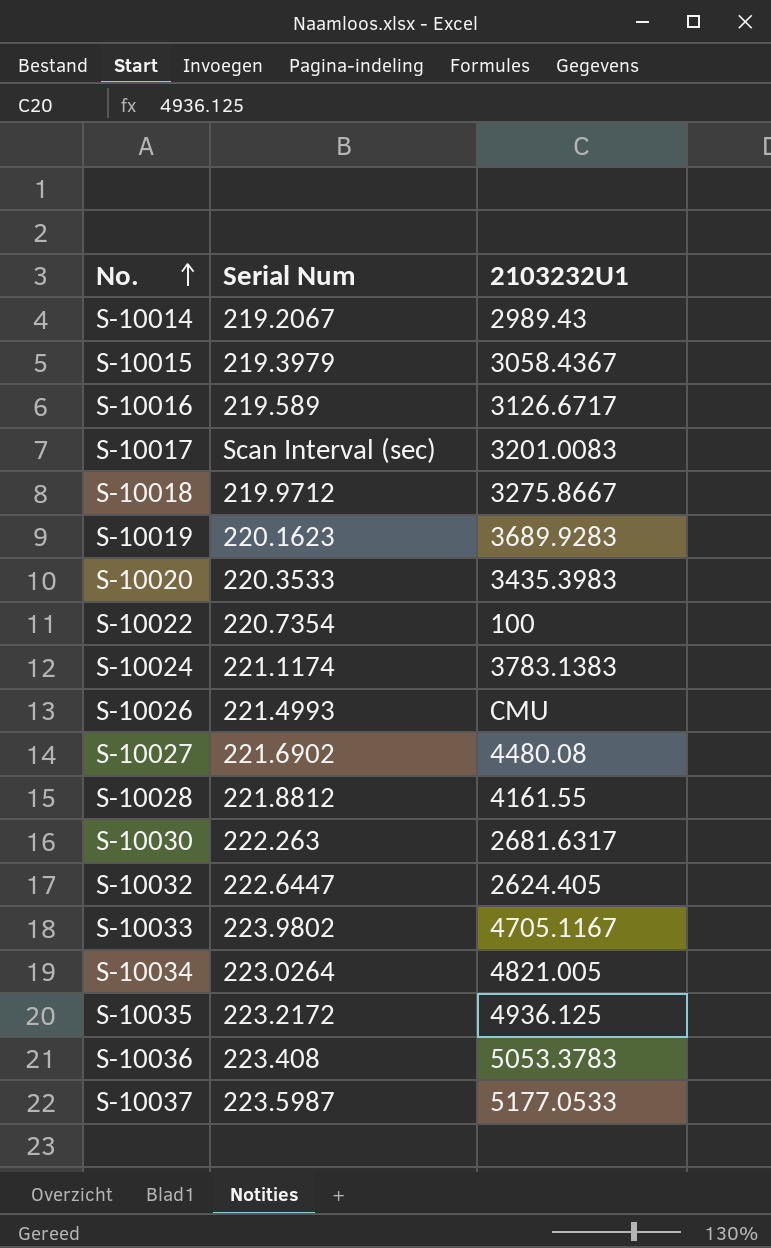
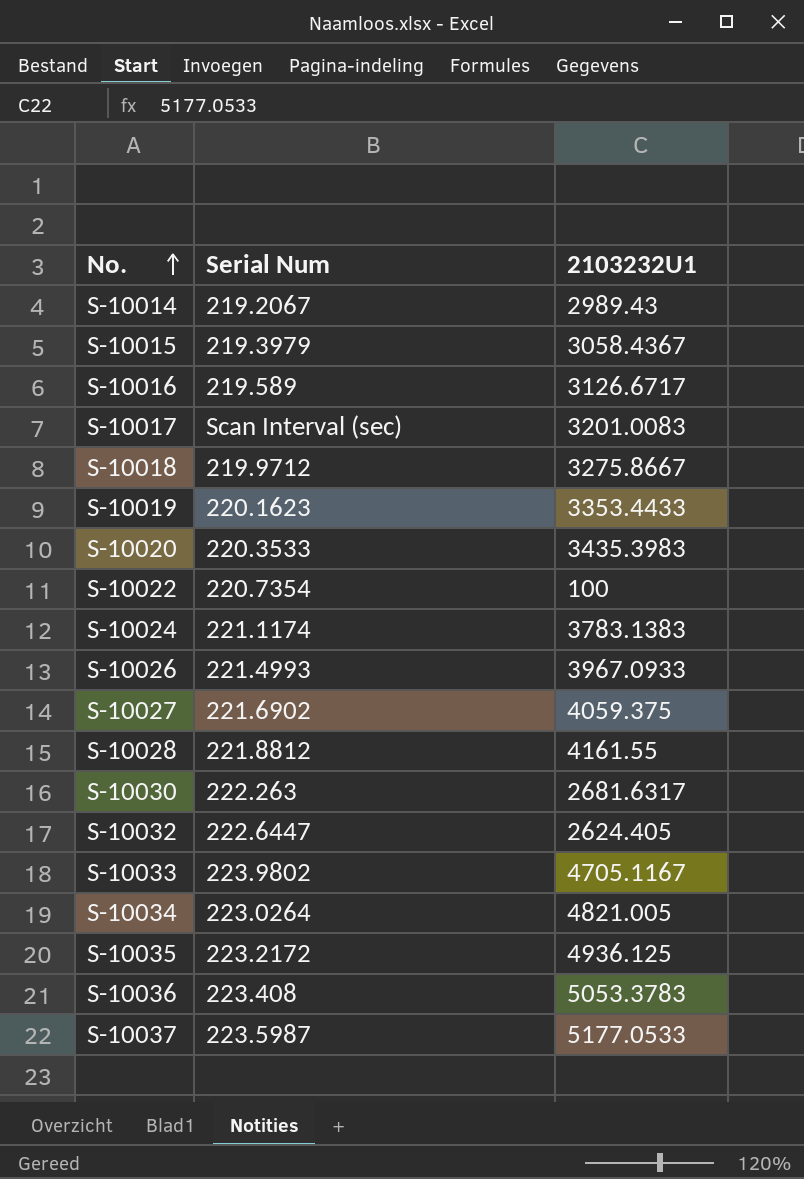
S-10019 | 2103232U1: 3689.9283 -> 3353.4433
S-10026 | 2103232U1: CMU -> 3967.0933
S-10027 | 2103232U1: 4480.08 -> 4059.375

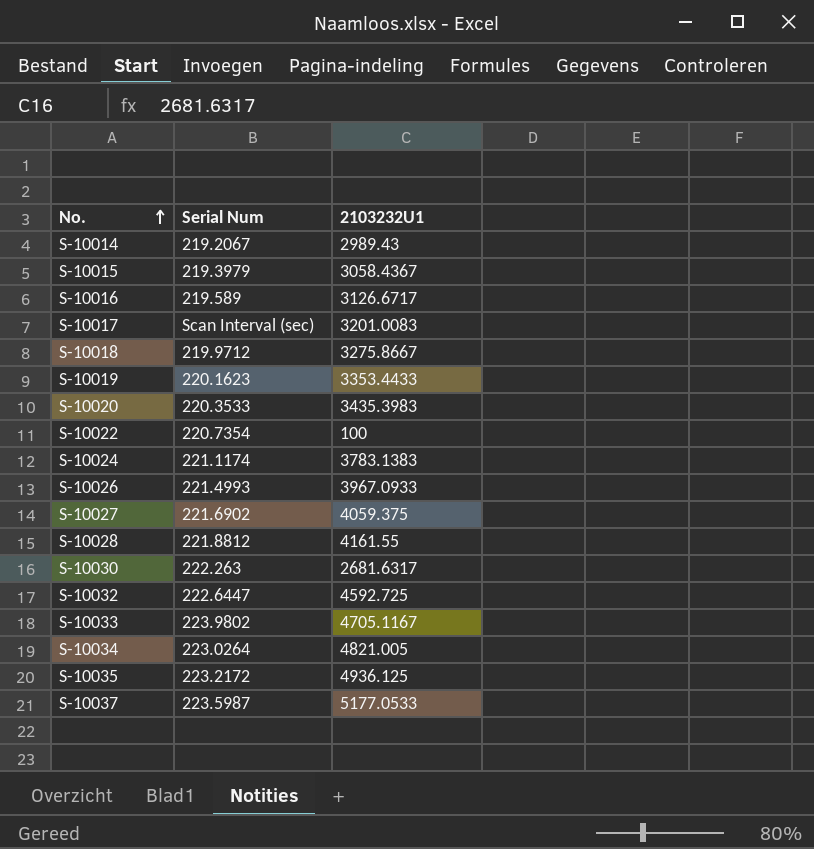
row S-10036: 223.408 | 5053.3783 -> none
S-10032 | 2103232U1: 2624.405 -> 4592.725

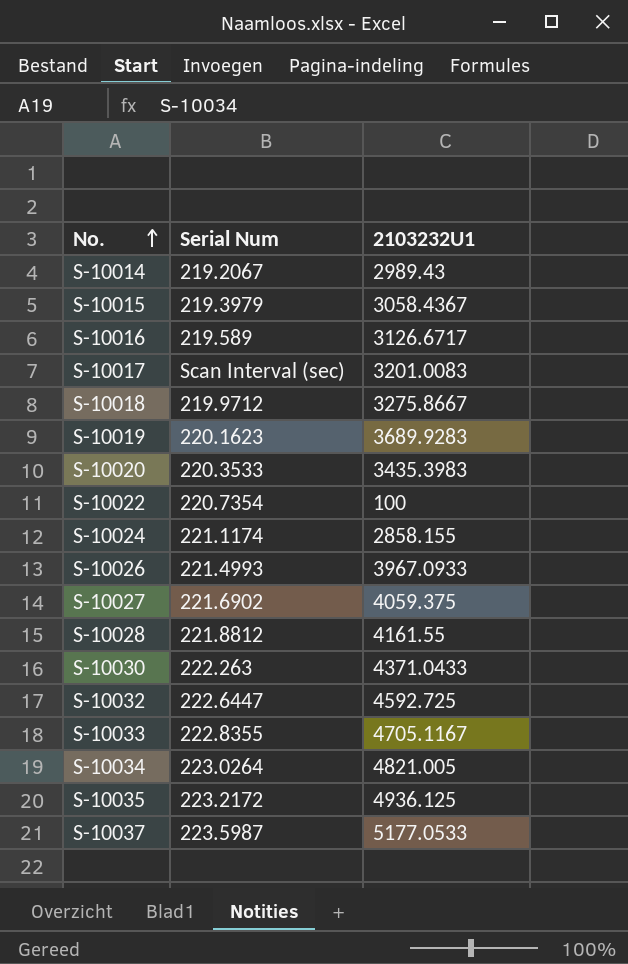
S-10019 | 2103232U1: 3353.4433 -> 3689.9283
S-10024 | 2103232U1: 3783.1383 -> 2858.155
S-10030 | 2103232U1: 2681.6317 -> 4371.0433
S-10033 | Serial Num: 223.9802 -> 222.8355

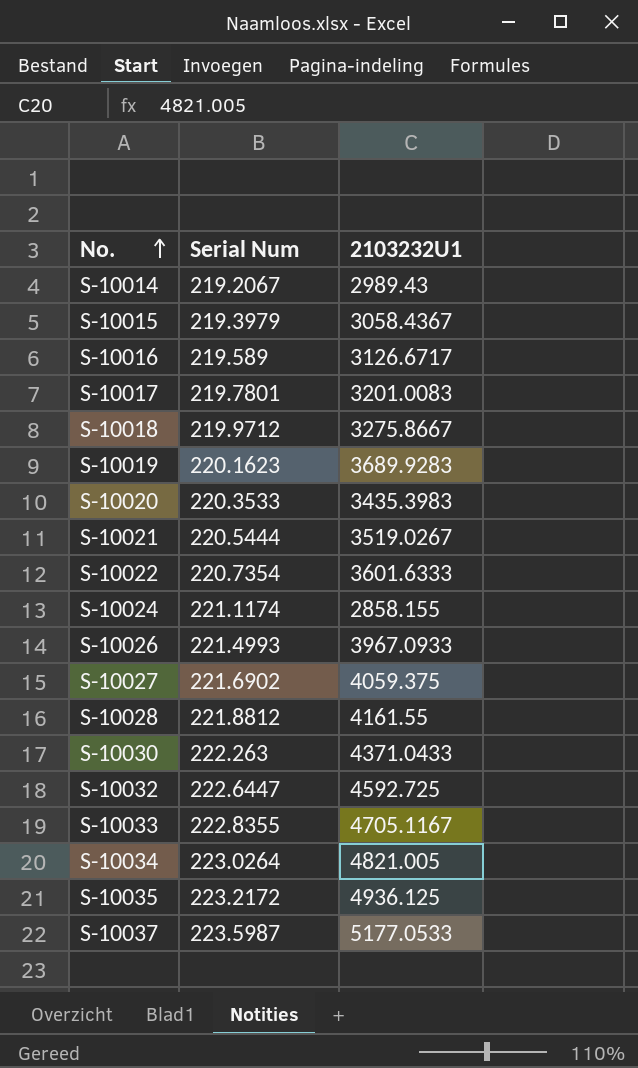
S-10017 | Serial Num: Scan Interval (sec) -> 219.7801
row S-10021: none -> 220.5444 | 3519.0267
S-10022 | 2103232U1: 100 -> 3601.6333

